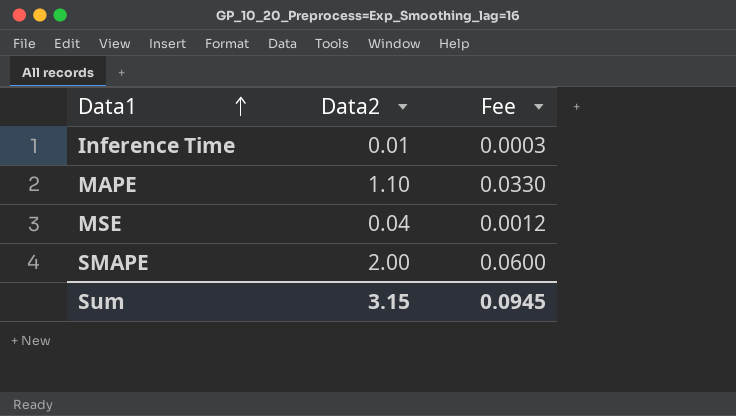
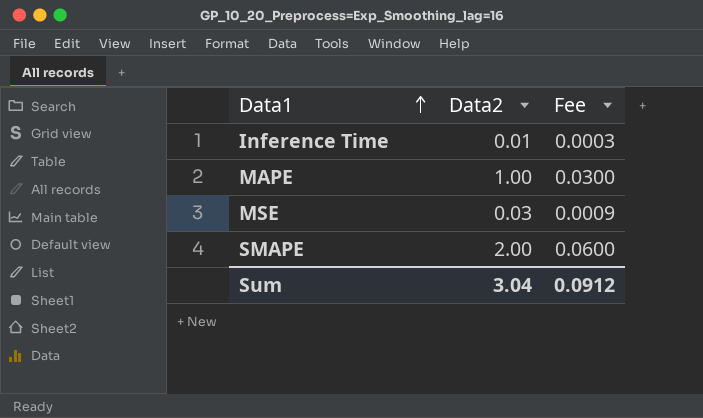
MAPE | Data2: 1.10 -> 1.00
MAPE | Fee: 0.0330 -> 0.0300
MSE | Data2: 0.04 -> 0.03
MSE | Fee: 0.0012 -> 0.0009
Sum | Data2: 3.15 -> 3.04
Sum | Fee: 0.0945 -> 0.0912

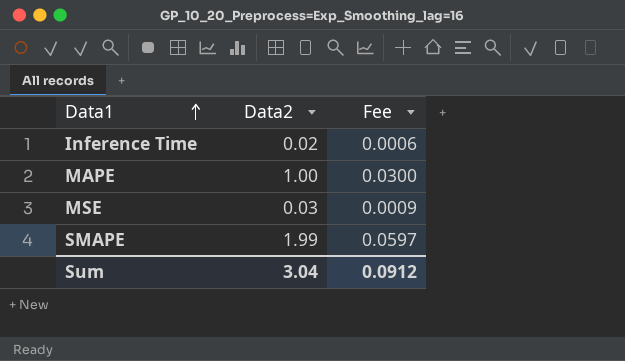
Inference Time | Data2: 0.01 -> 0.02
Inference Time | Fee: 0.0003 -> 0.0006
SMAPE | Data2: 2.00 -> 1.99
SMAPE | Fee: 0.0600 -> 0.0597

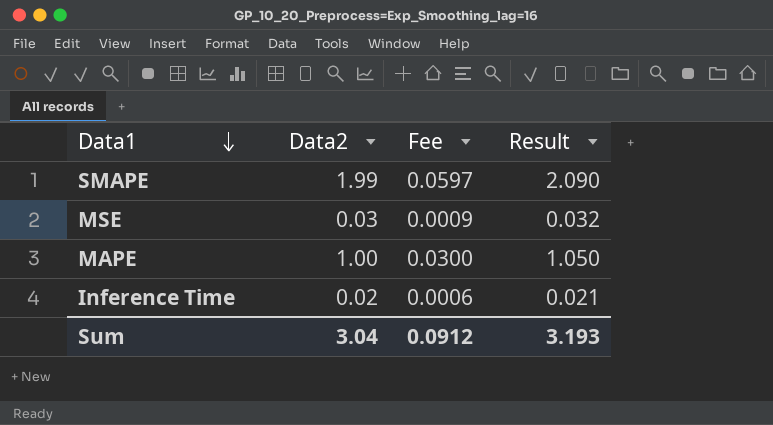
row order: Data1 ascending -> Data1 descending
column Result | formula: none -> [Data2] * 1.05

